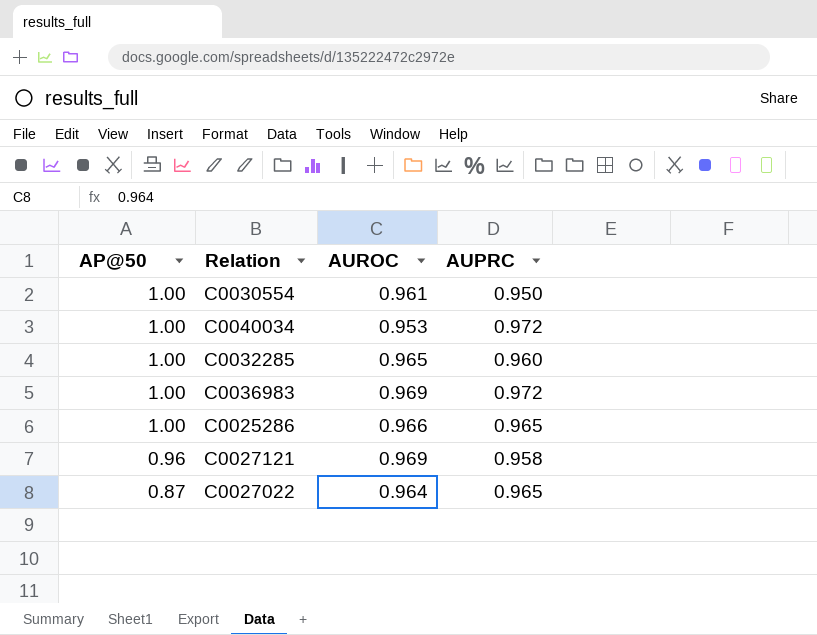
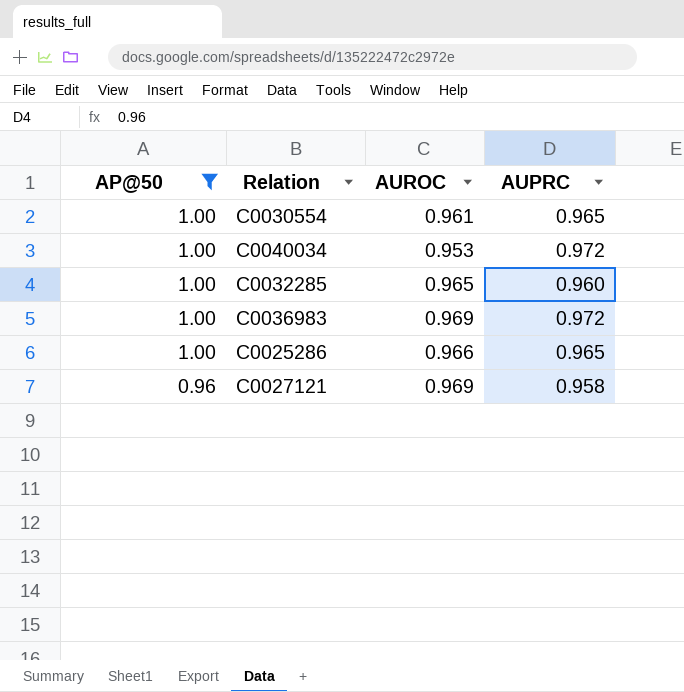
filter: none -> AP@50 != 0.87
C0030554 | AUPRC: 0.950 -> 0.965

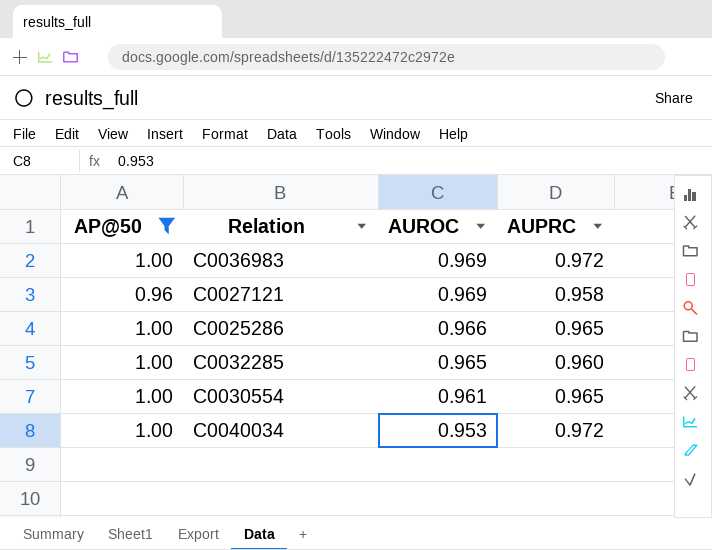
row order: AP@50 descending -> AUROC descending

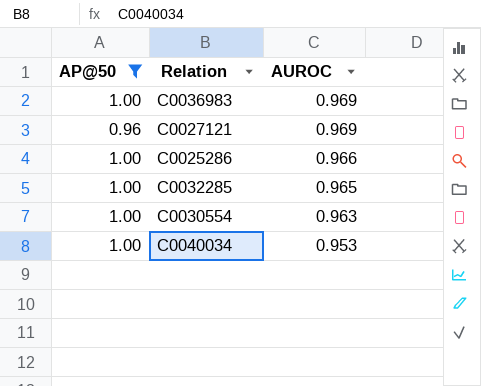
column AUPRC | position: 4 -> none
C0030554 | AUROC: 0.961 -> 0.963

